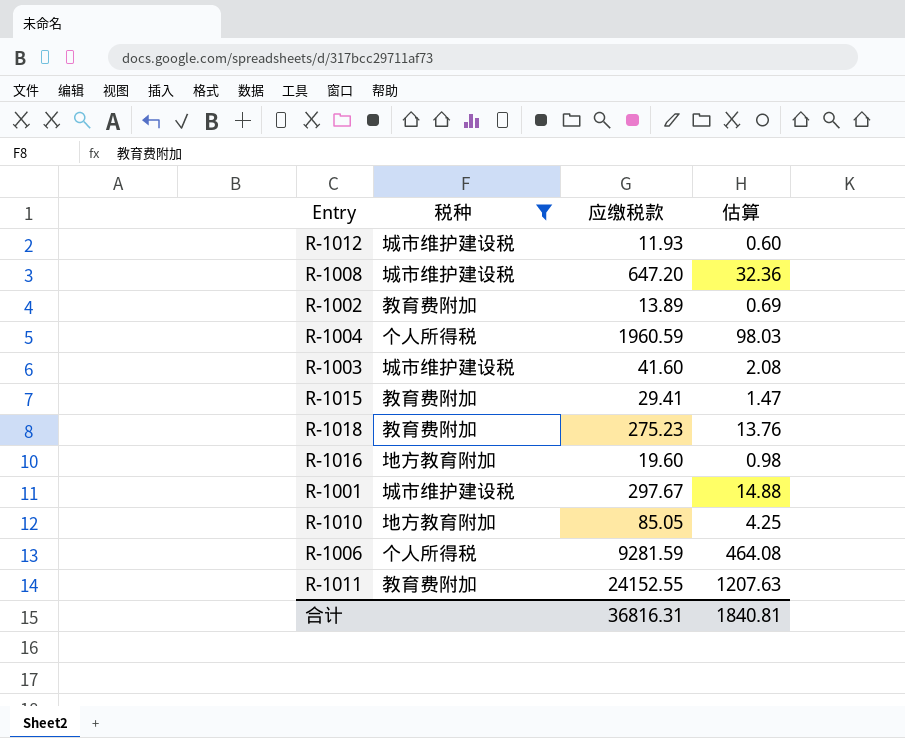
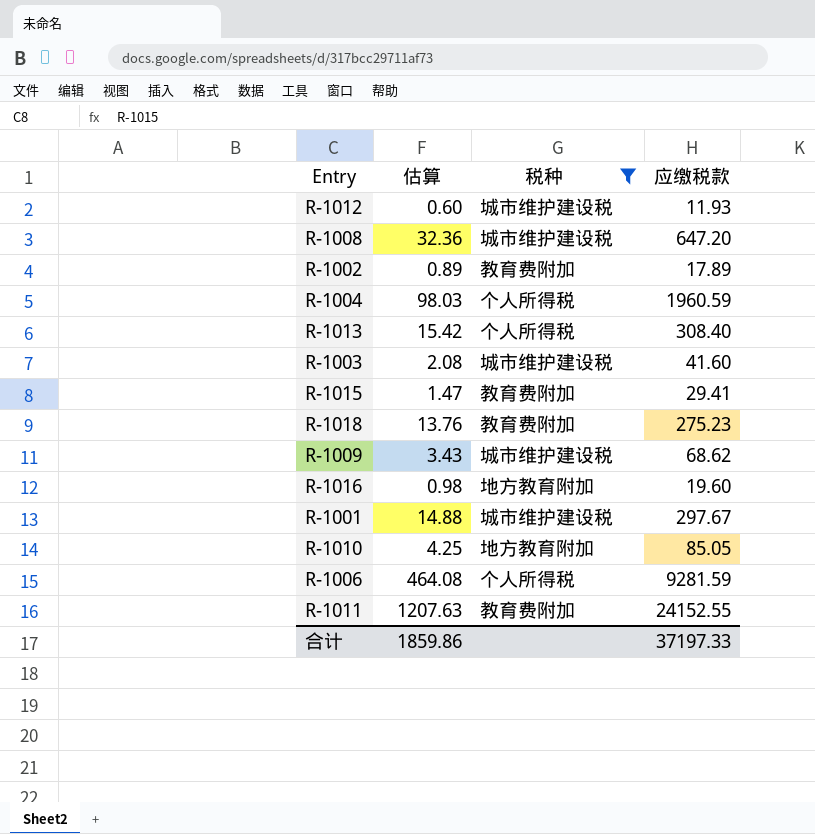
column 估算 | position: 4 -> 2
R-1002 | 估算: 0.69 -> 0.89
R-1002 | 应缴税款: 13.89 -> 17.89
row R-1013: none -> 15.42 | 个人所得税 | 308.40
row R-1009: none -> 3.43 | 城市维护建设税 | 68.62
合计 | 估算: 1840.81 -> 1859.86
合计 | 应缴税款: 36816.31 -> 37197.33

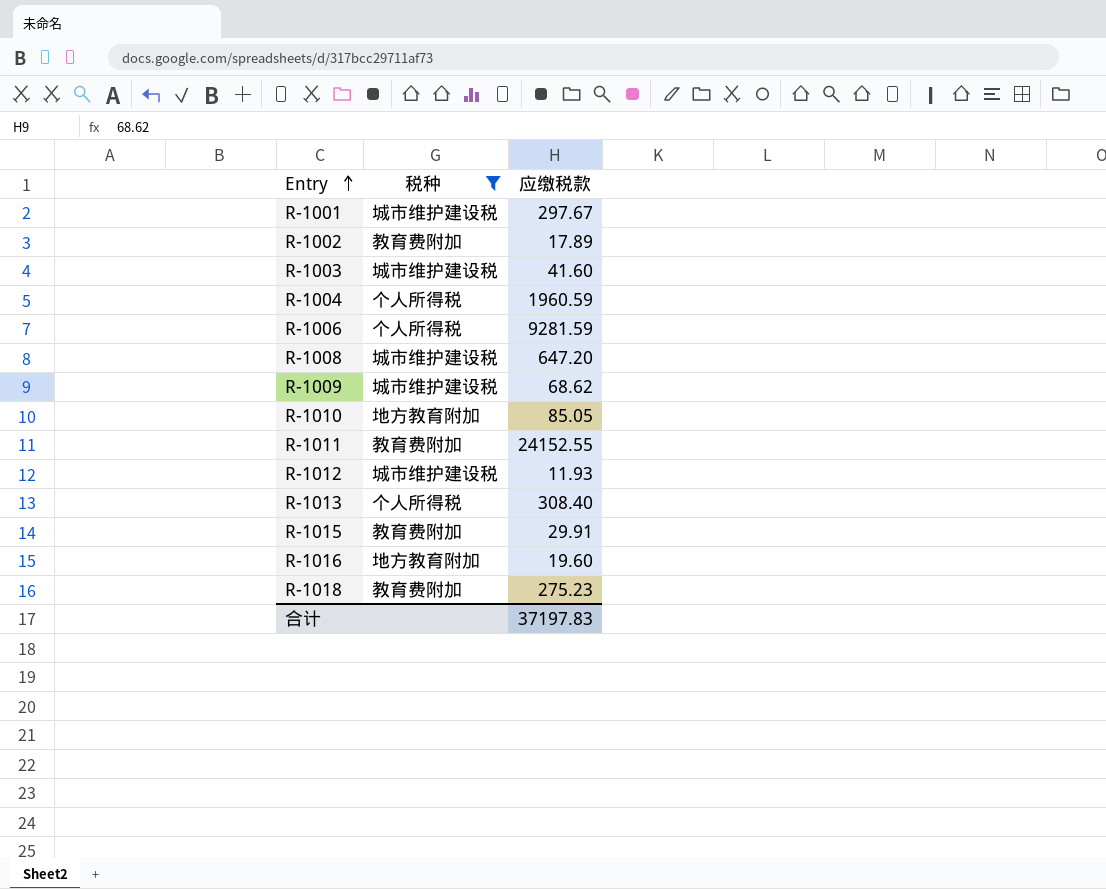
row order: none -> Entry ascending
column 估算 | formula: [应缴税款] * 0.05 -> none
R-1015 | 应缴税款: 29.41 -> 29.91
合计 | 应缴税款: 37197.33 -> 37197.83

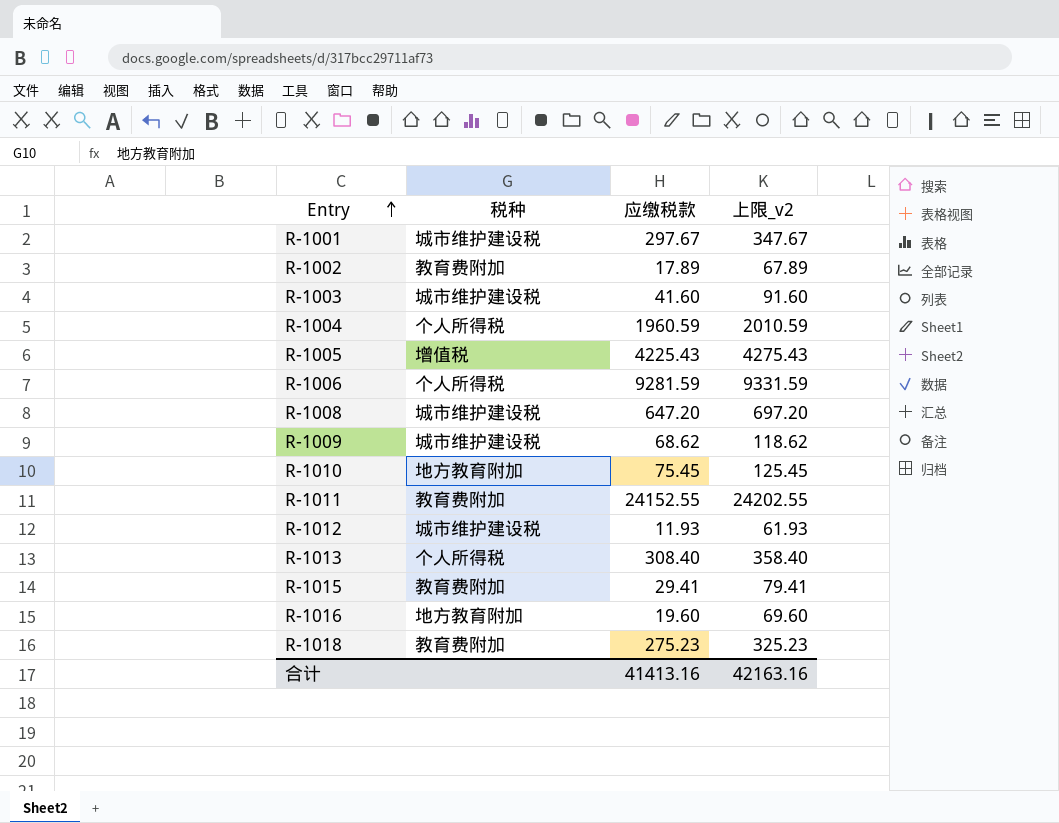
filter: 税种 != 增值税 -> none
column 上限_v2 | formula: none -> [应缴税款] + 50
R-1010 | 应缴税款: 85.05 -> 75.45
R-1015 | 应缴税款: 29.91 -> 29.41
合计 | 应缴税款: 37197.83 -> 41413.16

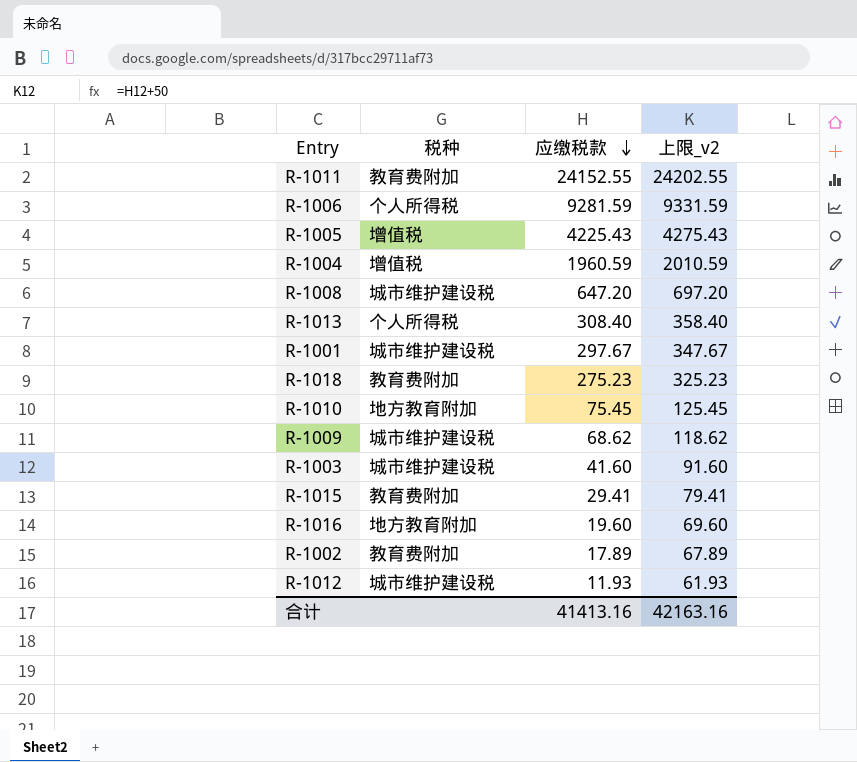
row order: Entry ascending -> 应缴税款 descending
R-1004 | 税种: 个人所得税 -> 增值税

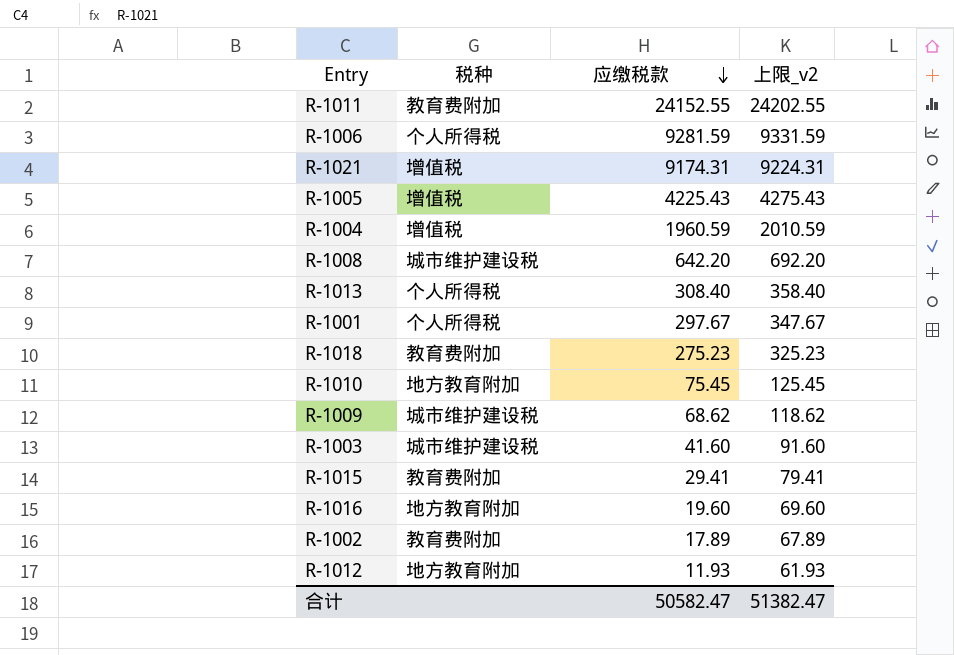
row R-1021: none -> 增值税 | 9174.31 | 9224.31
R-1008 | 应缴税款: 647.20 -> 642.20
R-1008 | 上限_v2: 697.20 -> 692.20
R-1001 | 税种: 城市维护建设税 -> 个人所得税
R-1012 | 税种: 城市维护建设税 -> 地方教育附加
合计 | 应缴税款: 41413.16 -> 50582.47
合计 | 上限_v2: 42163.16 -> 51382.47

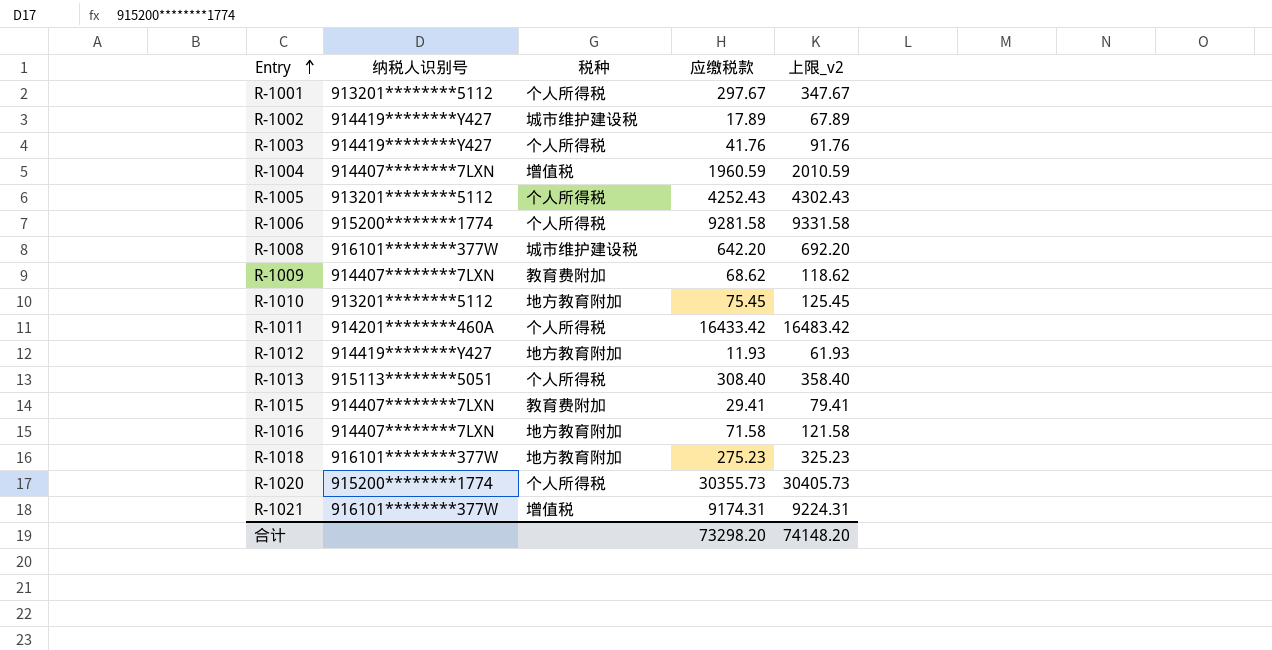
row order: 应缴税款 descending -> Entry ascending
column 纳税人识别号 | position: none -> 2
R-1002 | 税种: 教育费附加 -> 城市维护建设税
R-1003 | 税种: 城市维护建设税 -> 个人所得税
R-1003 | 应缴税款: 41.60 -> 41.76
R-1003 | 上限_v2: 91.60 -> 91.76
R-1005 | 税种: 增值税 -> 个人所得税
R-1005 | 应缴税款: 4225.43 -> 4252.43
R-1005 | 上限_v2: 4275.43 -> 4302.43
R-1006 | 应缴税款: 9281.59 -> 9281.58
R-1006 | 上限_v2: 9331.59 -> 9331.58
R-1009 | 税种: 城市维护建设税 -> 教育费附加
R-1011 | 税种: 教育费附加 -> 个人所得税
R-1011 | 应缴税款: 24152.55 -> 16433.42
R-1011 | 上限_v2: 24202.55 -> 16483.42
R-1016 | 应缴税款: 19.60 -> 71.58
R-1016 | 上限_v2: 69.60 -> 121.58
R-1018 | 税种: 教育费附加 -> 地方教育附加
row R-1020: none -> 915200********1774 | 个人所得税 | 30355.73 | 30405.73
合计 | 应缴税款: 50582.47 -> 73298.20
合计 | 上限_v2: 51382.47 -> 74148.20

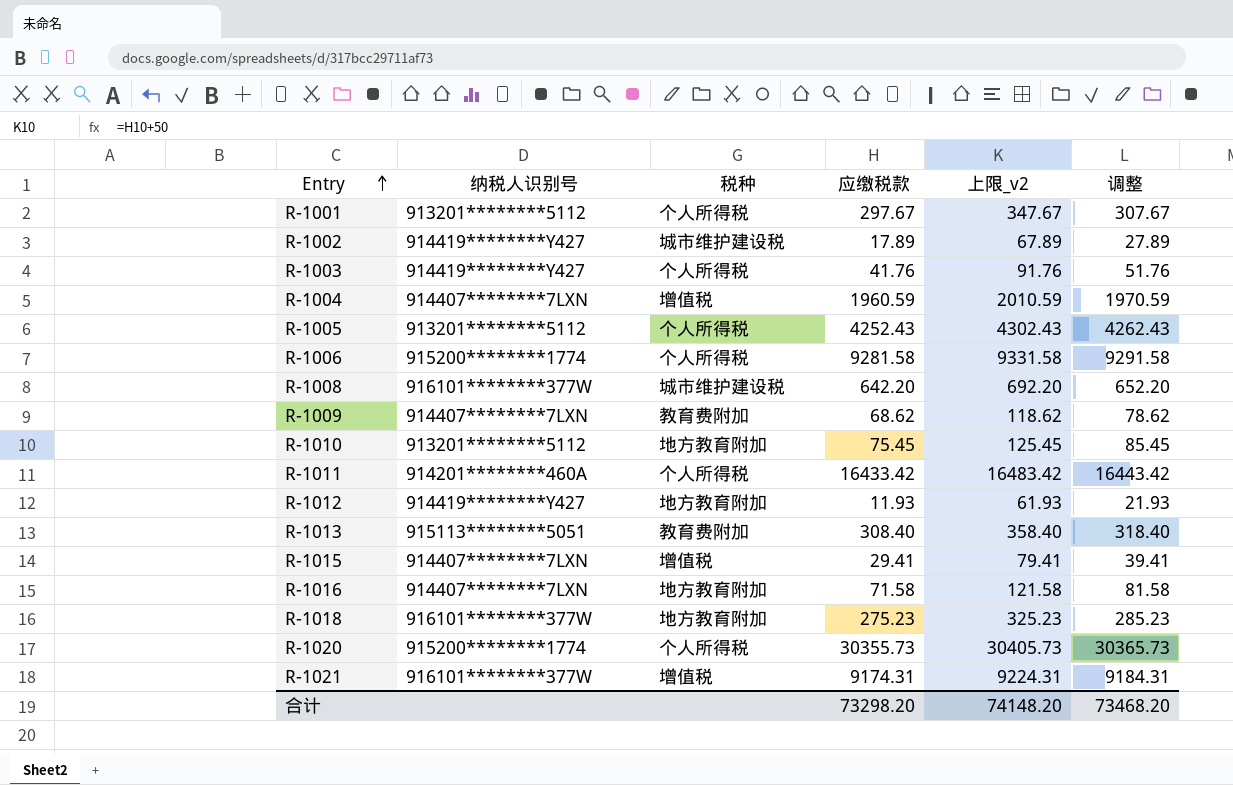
column 调整 | formula: none -> [应缴税款] + 10
R-1013 | 税种: 个人所得税 -> 教育费附加
R-1015 | 税种: 教育费附加 -> 增值税

